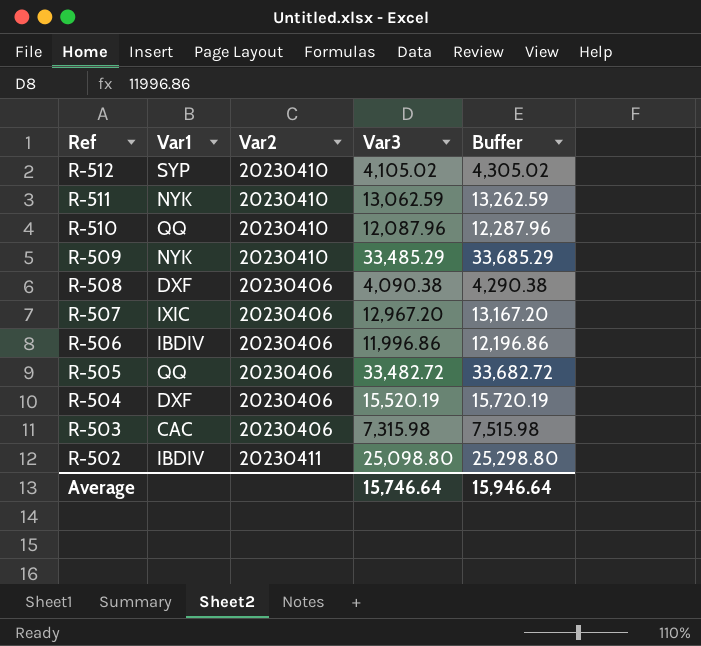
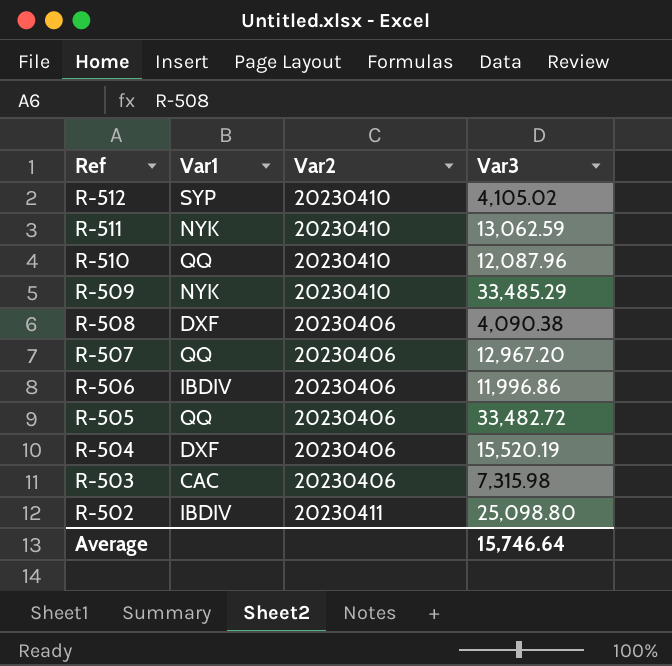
column Buffer | formula: [Var3] + 200 -> none
R-507 | Var1: IXIC -> QQ

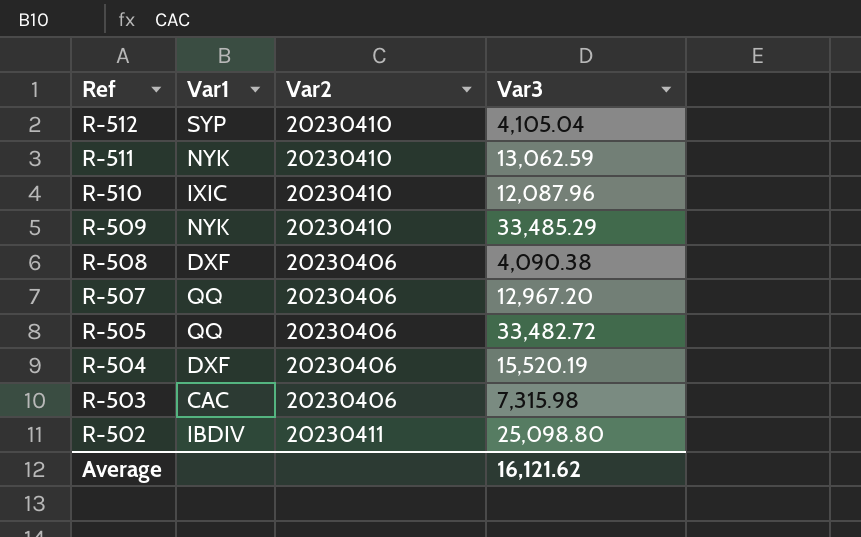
row R-506: IBDIV | 20230406 | 11,996.86 -> none
R-512 | Var3: 4,105.02 -> 4,105.04
R-510 | Var1: QQ -> IXIC
Average | Var3: 15,746.64 -> 16,121.62

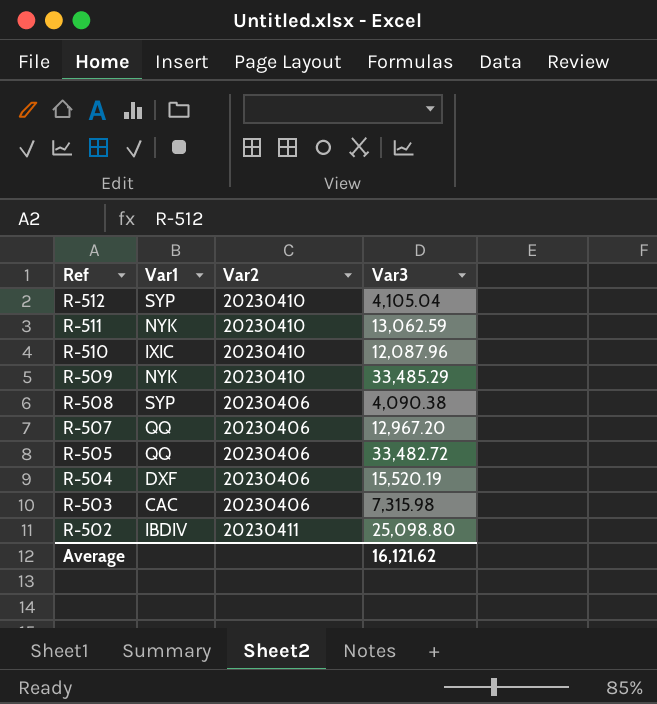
R-508 | Var1: DXF -> SYP

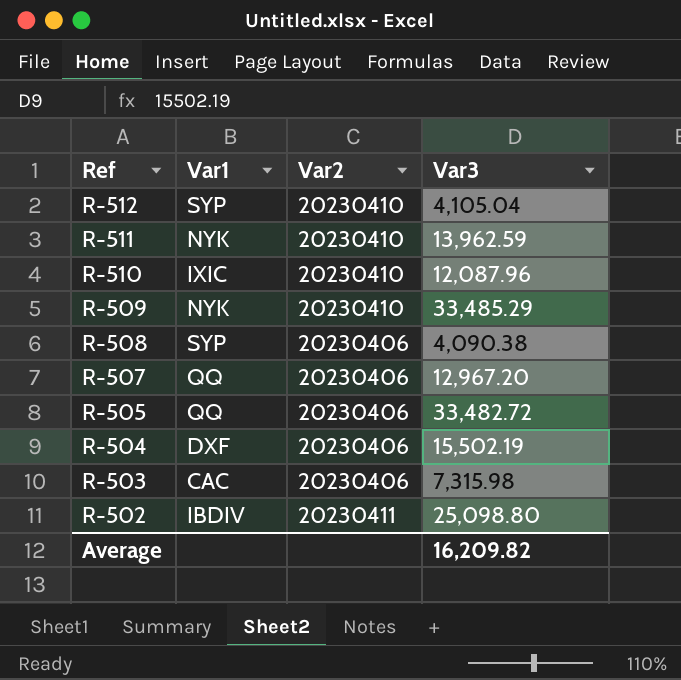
R-511 | Var3: 13,062.59 -> 13,962.59
R-504 | Var3: 15,520.19 -> 15,502.19
Average | Var3: 16,121.62 -> 16,209.82

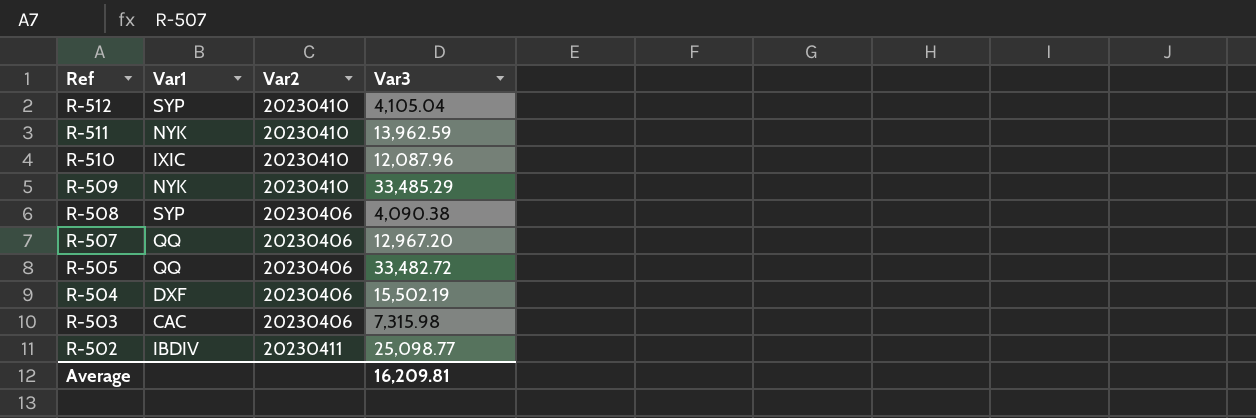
R-502 | Var3: 25,098.80 -> 25,098.77
Average | Var3: 16,209.82 -> 16,209.81

